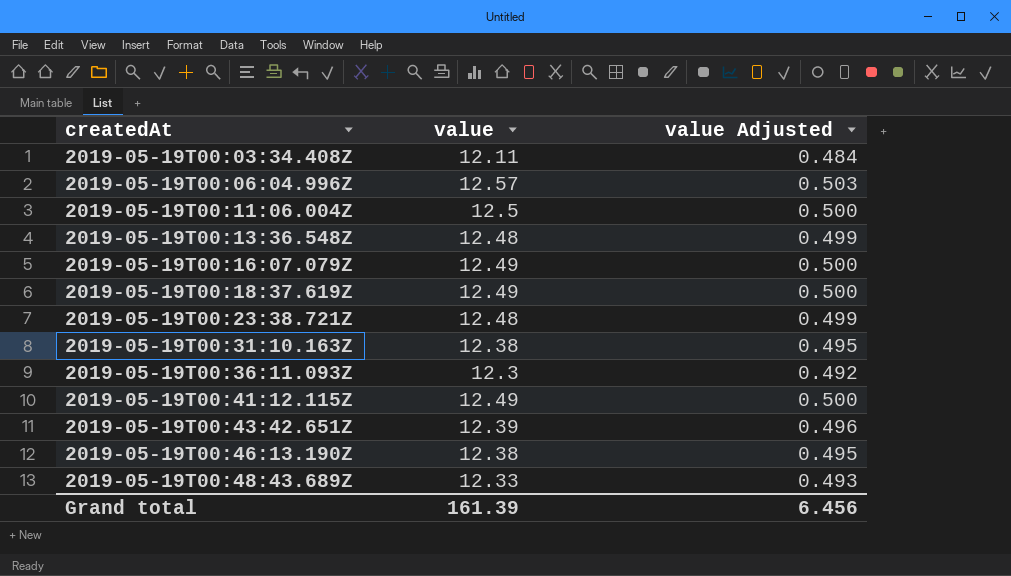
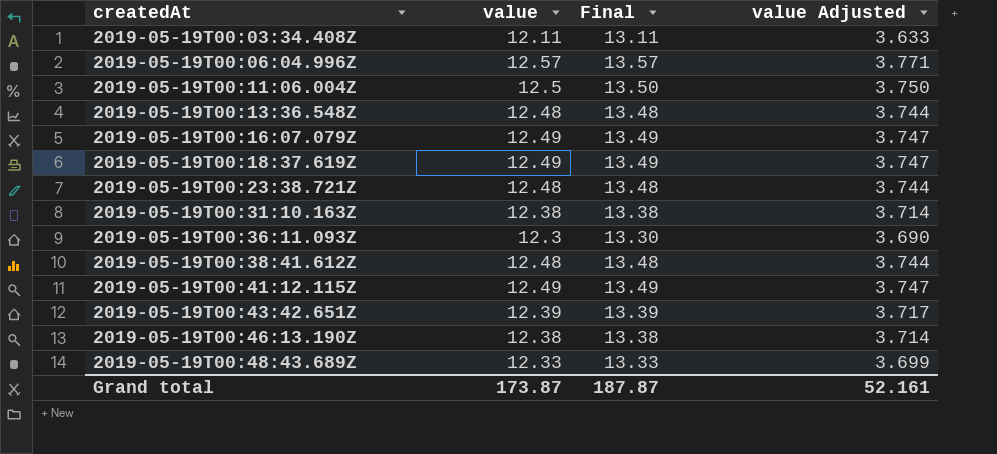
column Final | formula: none -> [value] + 1
column value Adjusted | formula: [value] * 0.04 -> [value] * 0.3
row 2019-05-19T00:38:41.612Z: none -> 12.48 | 13.48 | 3.744
Grand total | value: 161.39 -> 173.87
Grand total | value Adjusted: 6.456 -> 52.161

